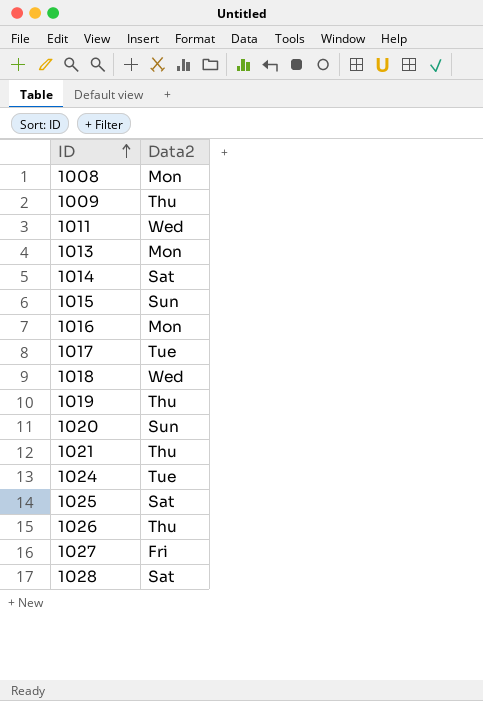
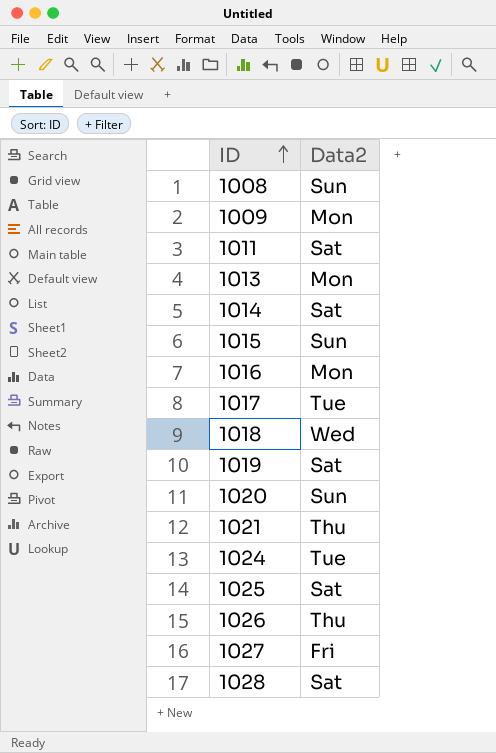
1008 | Data2: Mon -> Sun
1009 | Data2: Thu -> Mon
1011 | Data2: Wed -> Sat
1019 | Data2: Thu -> Sat

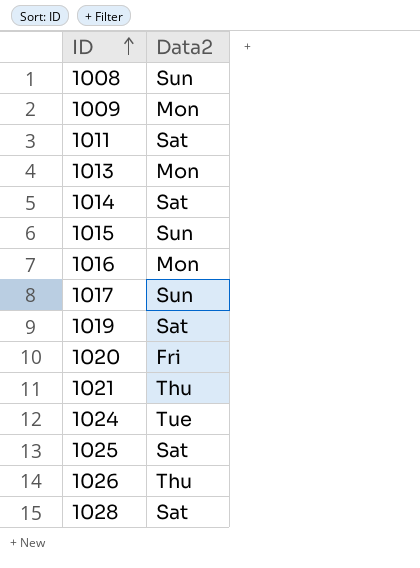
row 1018: Wed -> none
row 1027: Fri -> none
1017 | Data2: Tue -> Sun
1020 | Data2: Sun -> Fri

